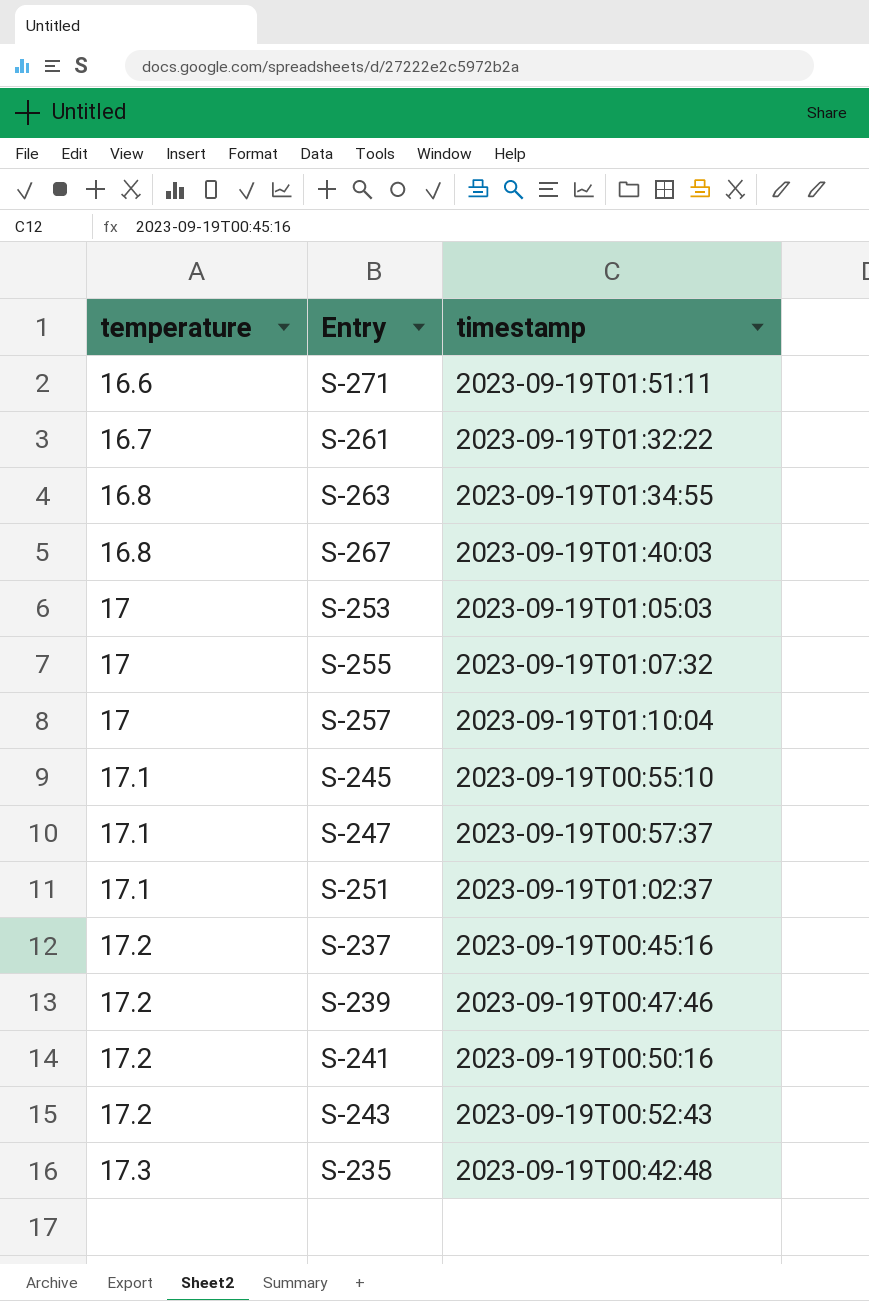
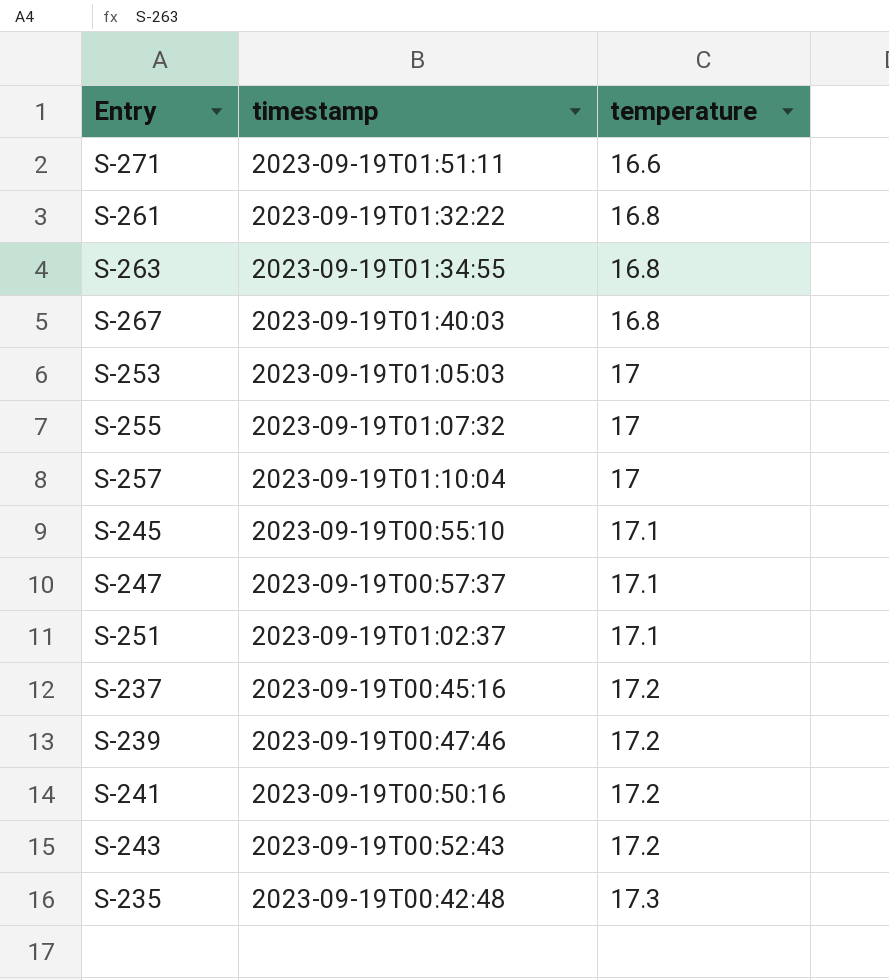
column temperature | position: 1 -> 3
S-261 | temperature: 16.7 -> 16.8

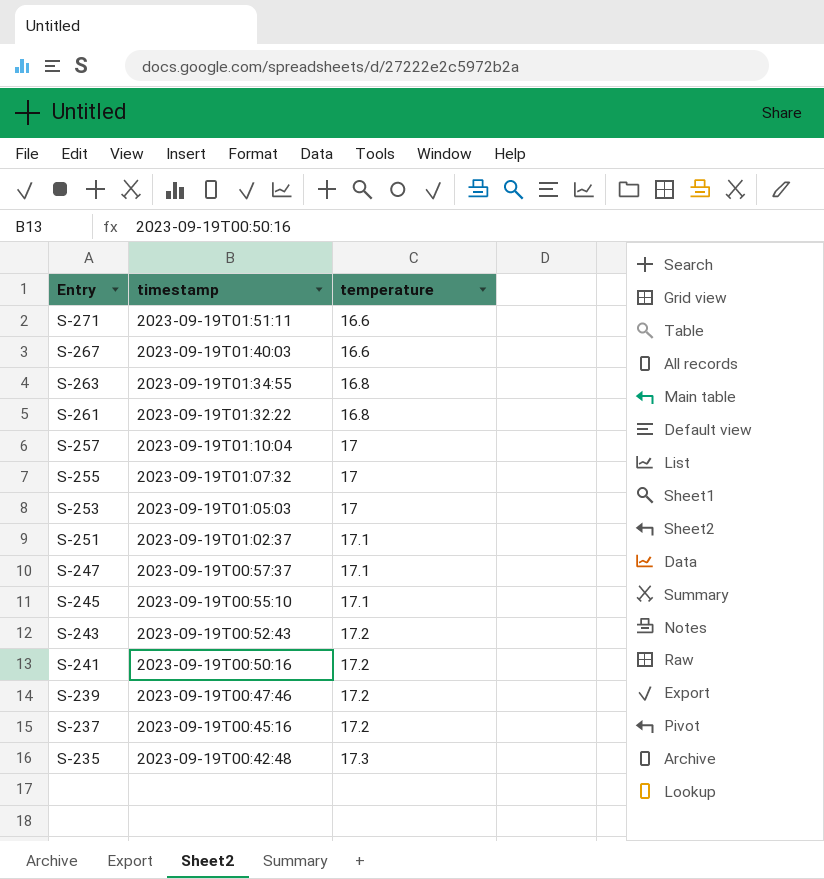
row order: temperature ascending -> Entry descending
S-267 | temperature: 16.8 -> 16.6

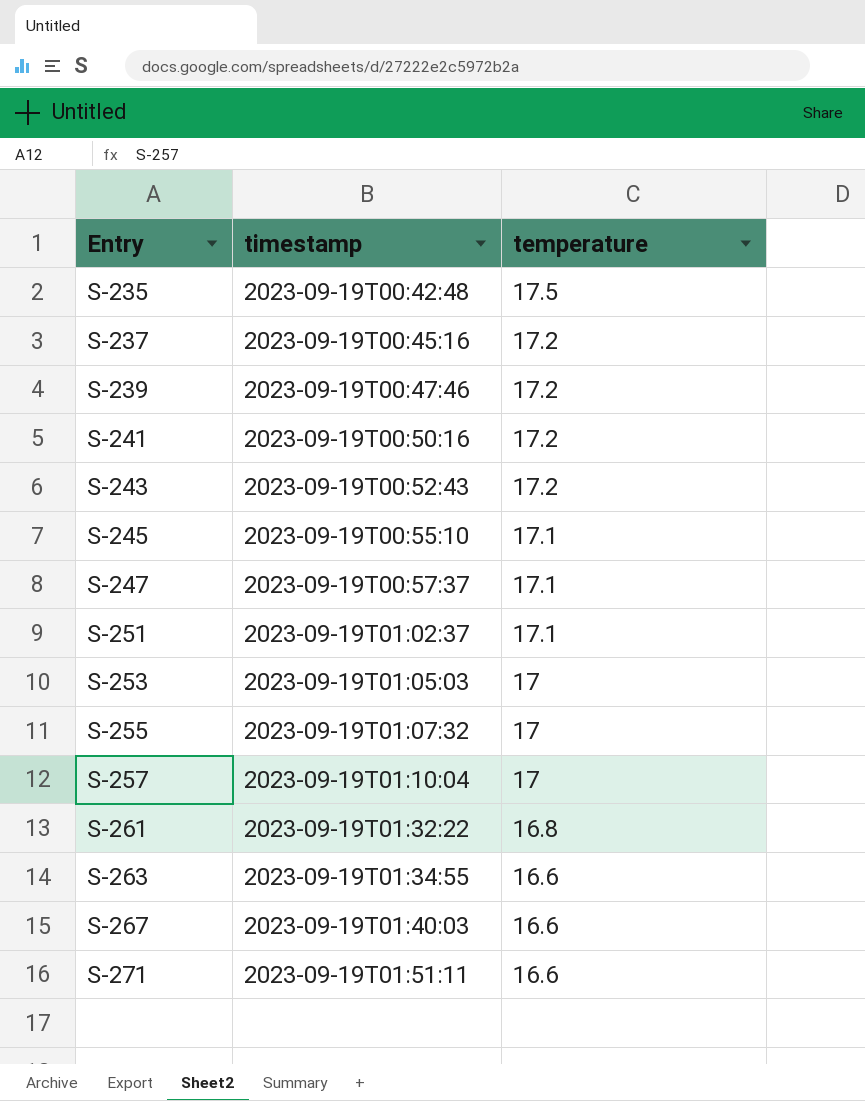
row order: Entry descending -> Entry ascending
S-235 | temperature: 17.3 -> 17.5
S-263 | temperature: 16.8 -> 16.6

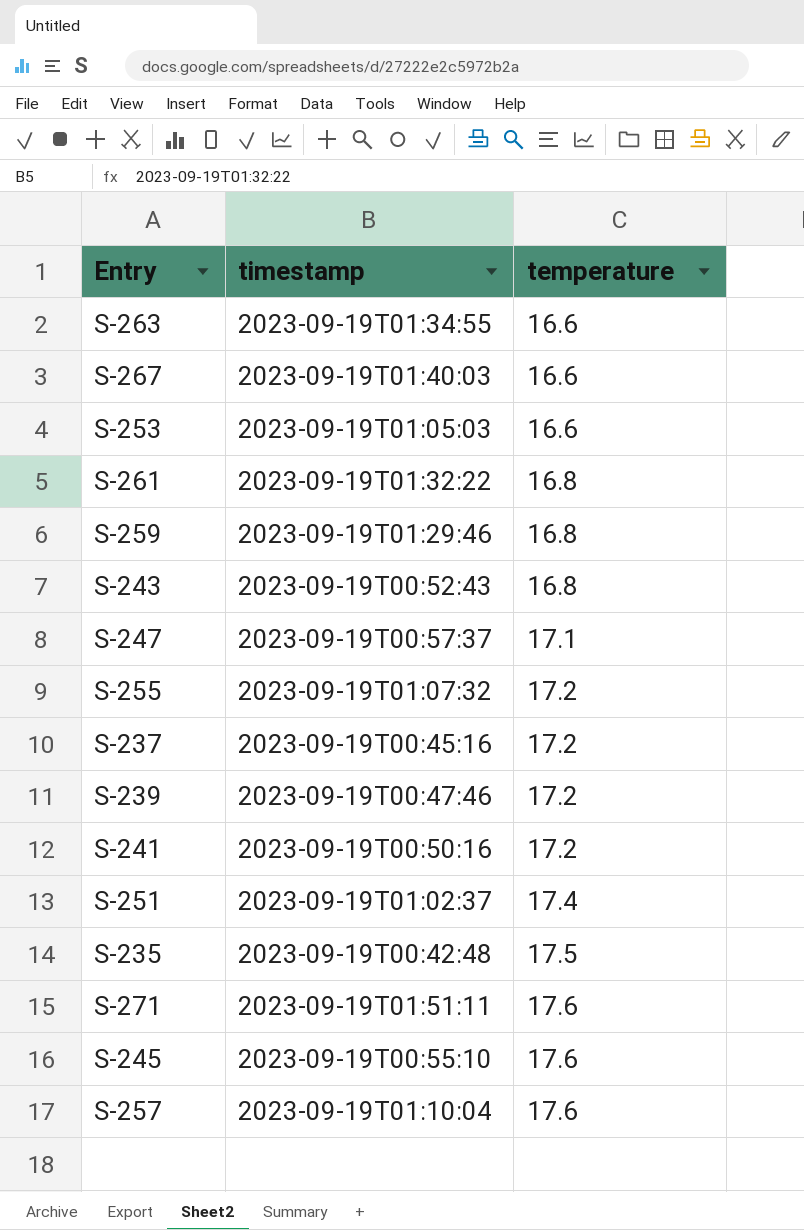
row order: Entry ascending -> temperature ascending
S-253 | temperature: 17 -> 16.6
row S-259: none -> 2023-09-19T01:29:46 | 16.8
S-243 | temperature: 17.2 -> 16.8
S-255 | temperature: 17 -> 17.2
S-251 | temperature: 17.1 -> 17.4
S-271 | temperature: 16.6 -> 17.6
S-245 | temperature: 17.1 -> 17.6
S-257 | temperature: 17 -> 17.6

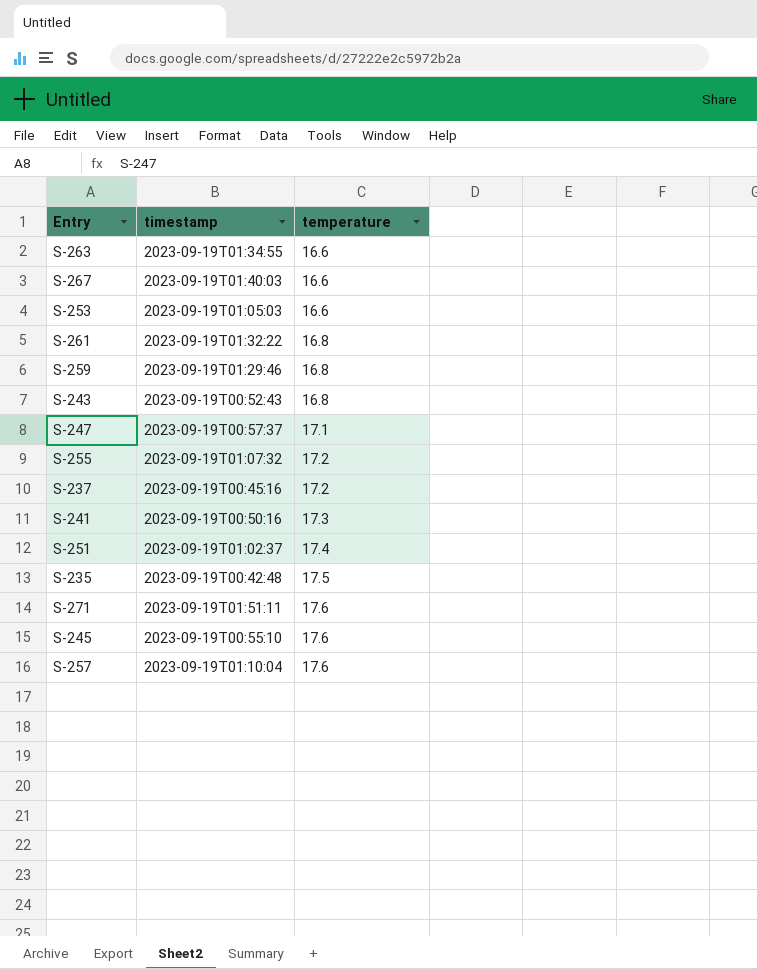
row S-239: 2023-09-19T00:47:46 | 17.2 -> none
S-241 | temperature: 17.2 -> 17.3

